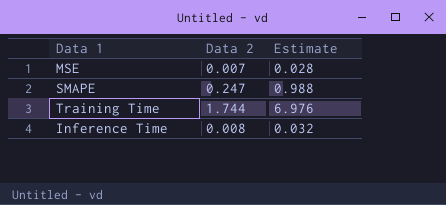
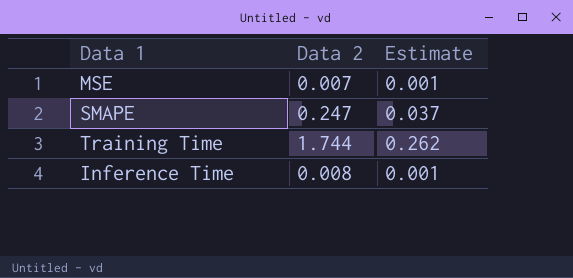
column Estimate | formula: [Data 2] * 4 -> [Data 2] * 0.15

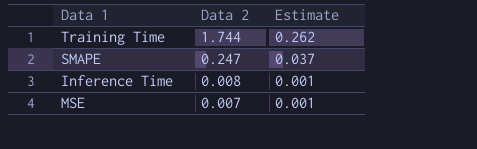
row order: none -> Data 2 descending

